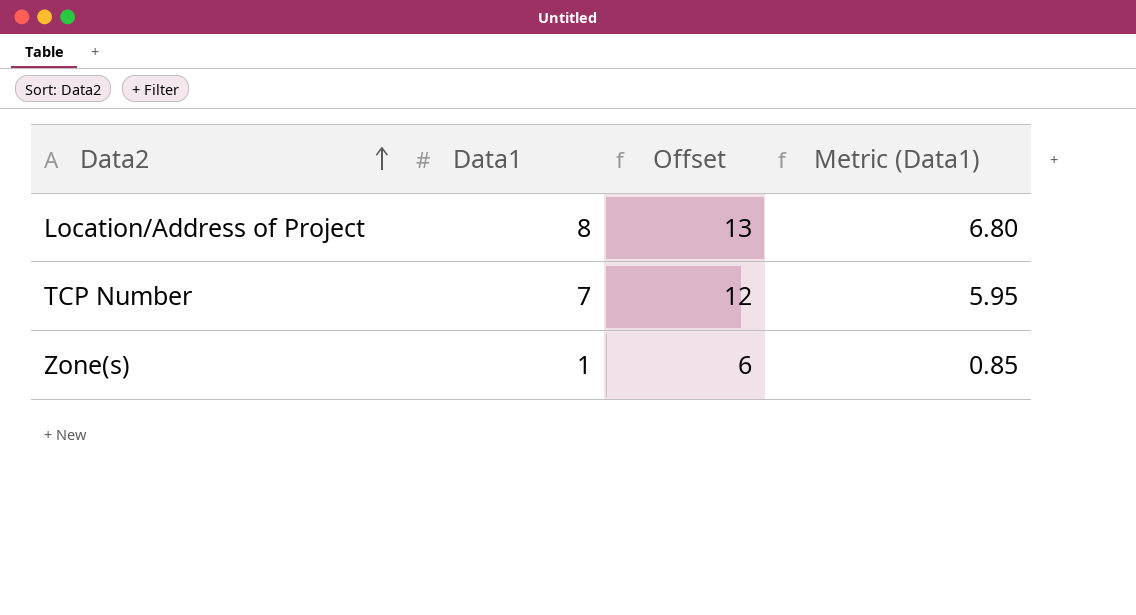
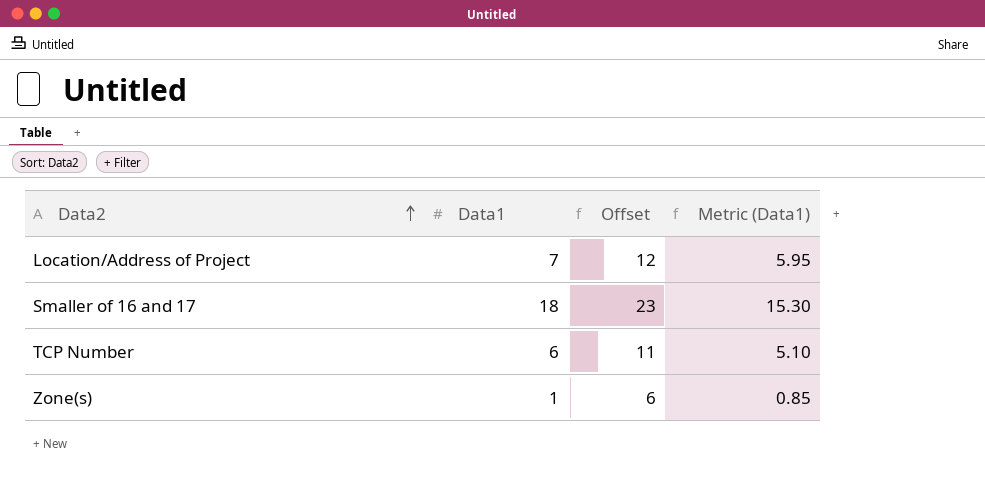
Location/Address of Project | Data1: 8 -> 7
Location/Address of Project | Offset: 13 -> 12
Location/Address of Project | Metric (Data1): 6.80 -> 5.95
row Smaller of 16 and 17: none -> 18 | 23 | 15.30
TCP Number | Data1: 7 -> 6
TCP Number | Offset: 12 -> 11
TCP Number | Metric (Data1): 5.95 -> 5.10

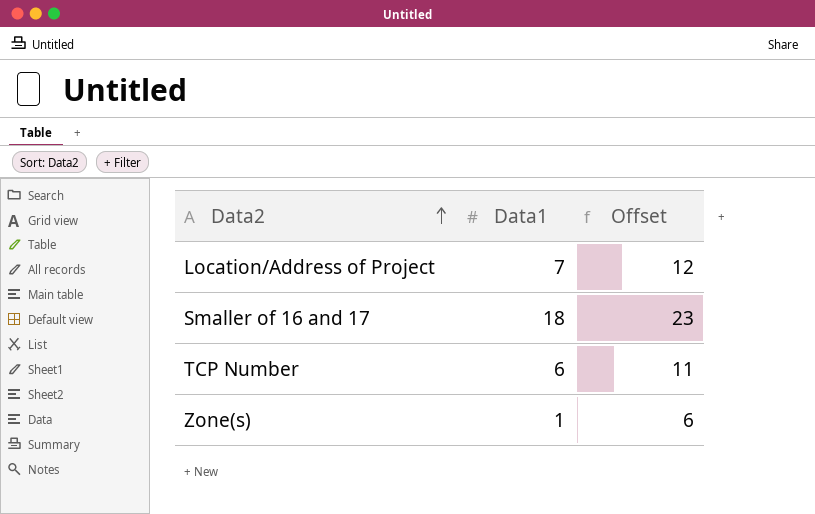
column Metric (Data1) | formula: [Data1] * 0.85 -> none

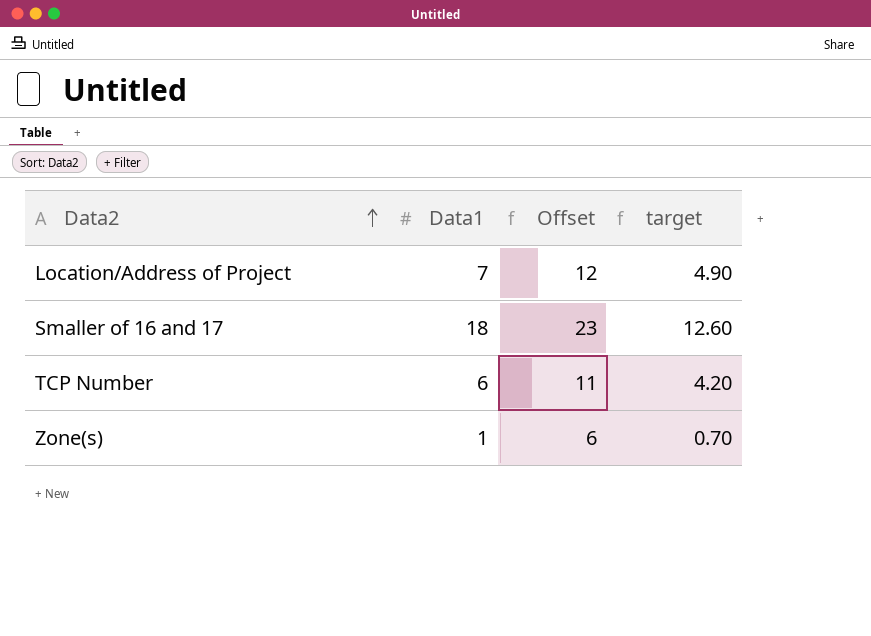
column target | formula: none -> [Data1] * 0.7

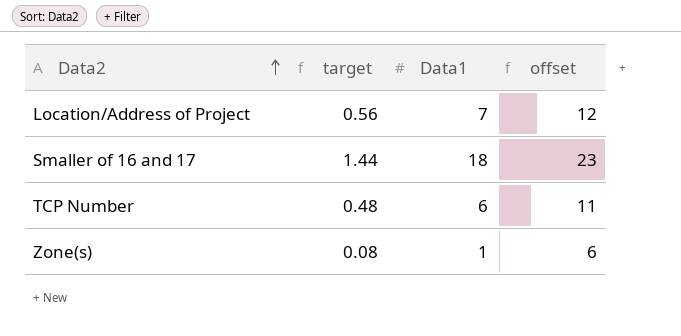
column target | formula: [Data1] * 0.7 -> [Data1] * 0.08
column target | position: 4 -> 2
column name: Offset -> offset

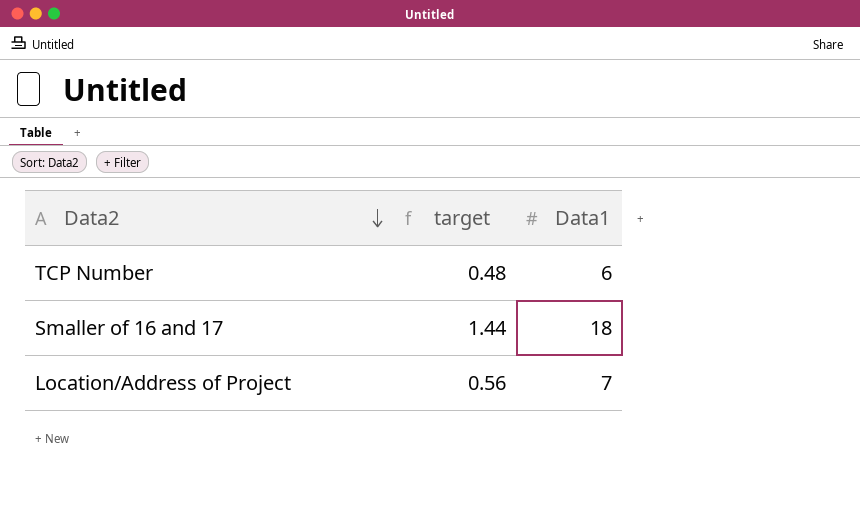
row order: Data2 ascending -> Data2 descending
column offset | formula: [Data1] + 5 -> none
row Zone(s): 0.08 | 1 | 6 -> none

